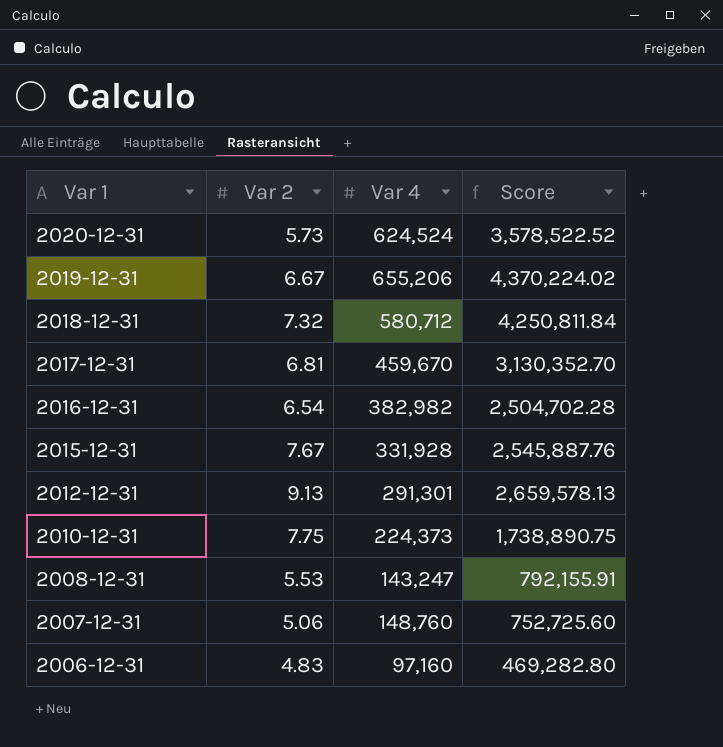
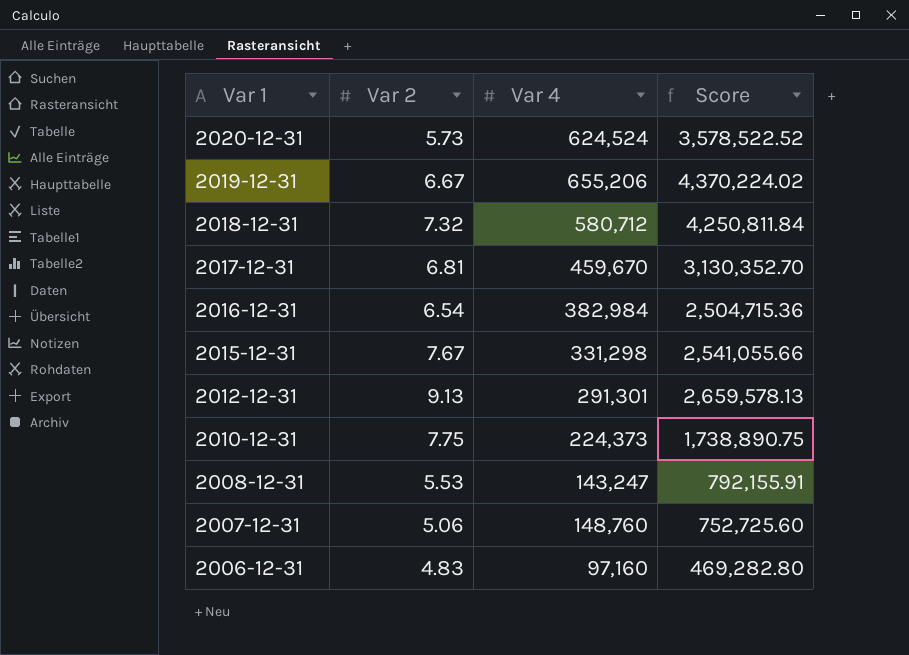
2016-12-31 | Var 4: 382,982 -> 382,984
2016-12-31 | Score: 2,504,702.28 -> 2,504,715.36
2015-12-31 | Var 4: 331,928 -> 331,298
2015-12-31 | Score: 2,545,887.76 -> 2,541,055.66

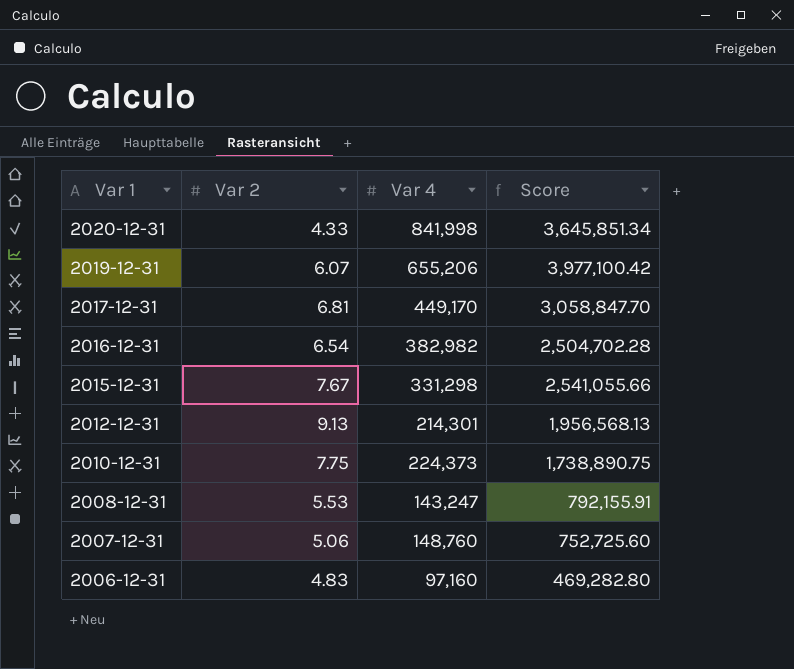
row 2018-12-31: 7.32 | 580,712 | 4,250,811.84 -> none
2020-12-31 | Var 2: 5.73 -> 4.33
2020-12-31 | Var 4: 624,524 -> 841,998
2020-12-31 | Score: 3,578,522.52 -> 3,645,851.34
2019-12-31 | Var 2: 6.67 -> 6.07
2019-12-31 | Score: 4,370,224.02 -> 3,977,100.42
2017-12-31 | Var 4: 459,670 -> 449,170
2017-12-31 | Score: 3,130,352.70 -> 3,058,847.70
2016-12-31 | Var 4: 382,984 -> 382,982
2016-12-31 | Score: 2,504,715.36 -> 2,504,702.28
2012-12-31 | Var 4: 291,301 -> 214,301
2012-12-31 | Score: 2,659,578.13 -> 1,956,568.13

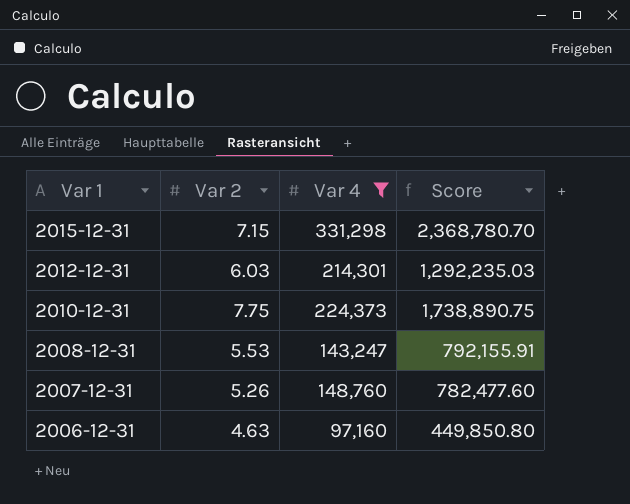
filter: none -> Var 4 <= 331,298
2015-12-31 | Var 2: 7.67 -> 7.15
2015-12-31 | Score: 2,541,055.66 -> 2,368,780.70
2012-12-31 | Var 2: 9.13 -> 6.03
2012-12-31 | Score: 1,956,568.13 -> 1,292,235.03
2007-12-31 | Var 2: 5.06 -> 5.26
2007-12-31 | Score: 752,725.60 -> 782,477.60
2006-12-31 | Var 2: 4.83 -> 4.63
2006-12-31 | Score: 469,282.80 -> 449,850.80

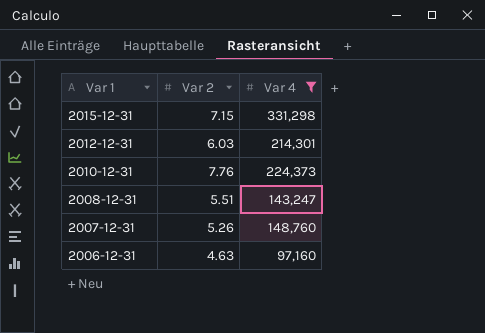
column Score | formula: [Var 2] * [Var 4] -> none
2010-12-31 | Var 2: 7.75 -> 7.76
2008-12-31 | Var 2: 5.53 -> 5.51

